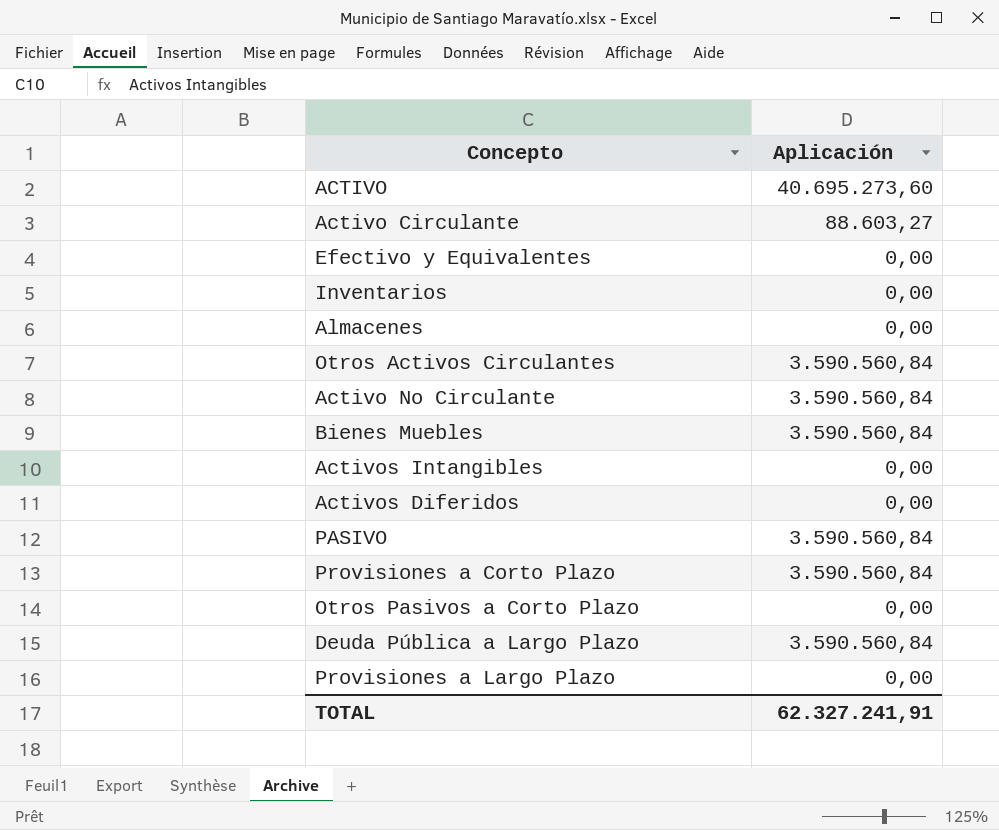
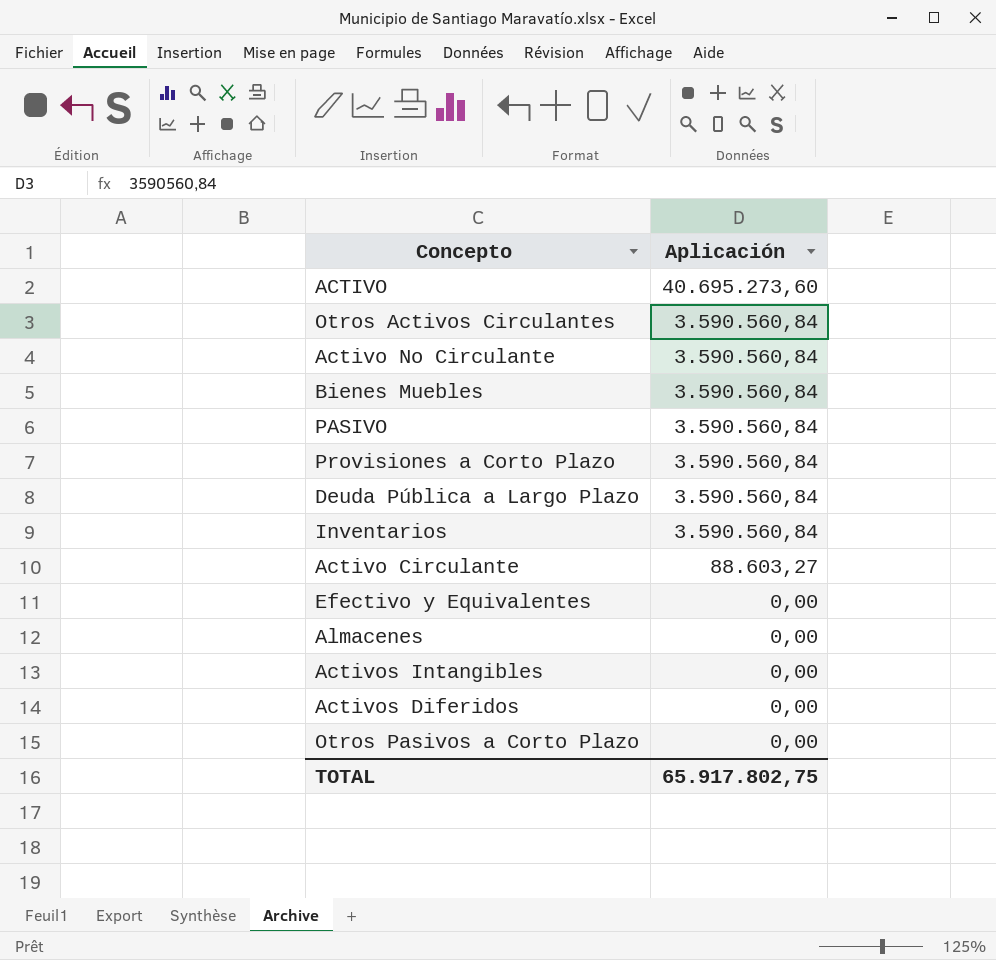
row order: none -> Aplicación descending
row Provisiones a Largo Plazo: 0,00 -> none
Inventarios | Aplicación: 0,00 -> 3.590.560,84
TOTAL | Aplicación: 62.327.241,91 -> 65.917.802,75

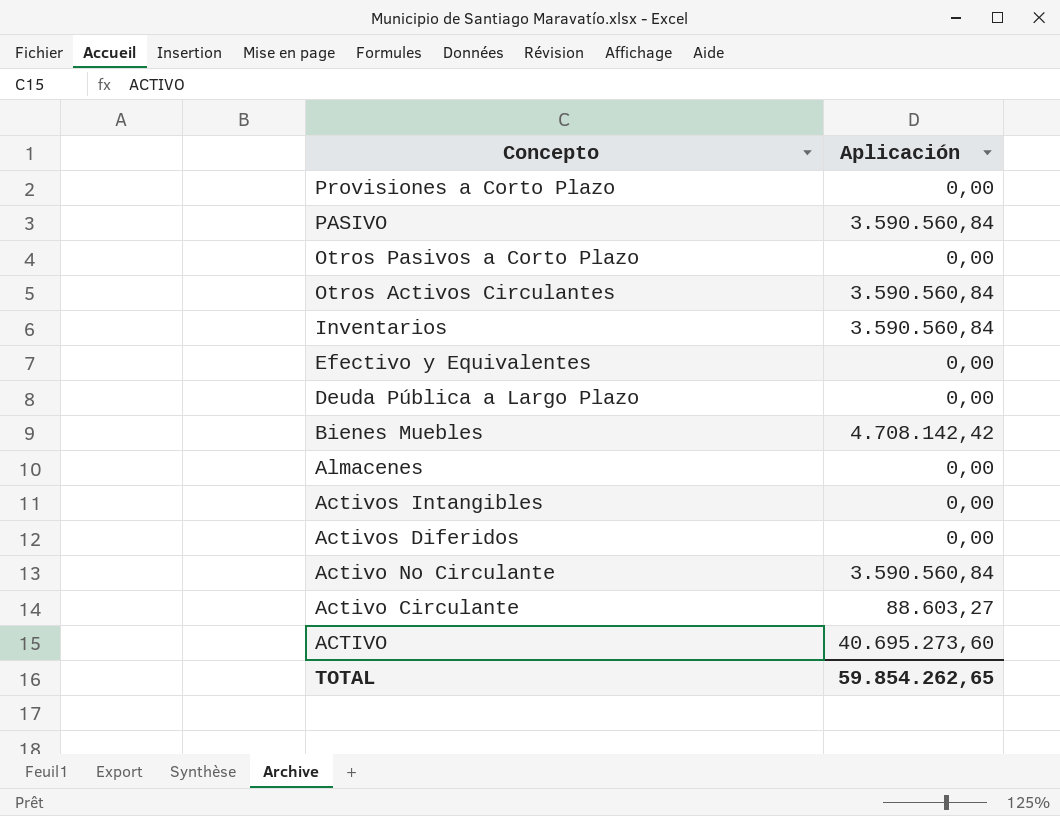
row order: Aplicación descending -> Concepto descending
Provisiones a Corto Plazo | Aplicación: 3.590.560,84 -> 0,00
Deuda Pública a Largo Plazo | Aplicación: 3.590.560,84 -> 0,00
Bienes Muebles | Aplicación: 3.590.560,84 -> 4.708.142,42
TOTAL | Aplicación: 65.917.802,75 -> 59.854.262,65

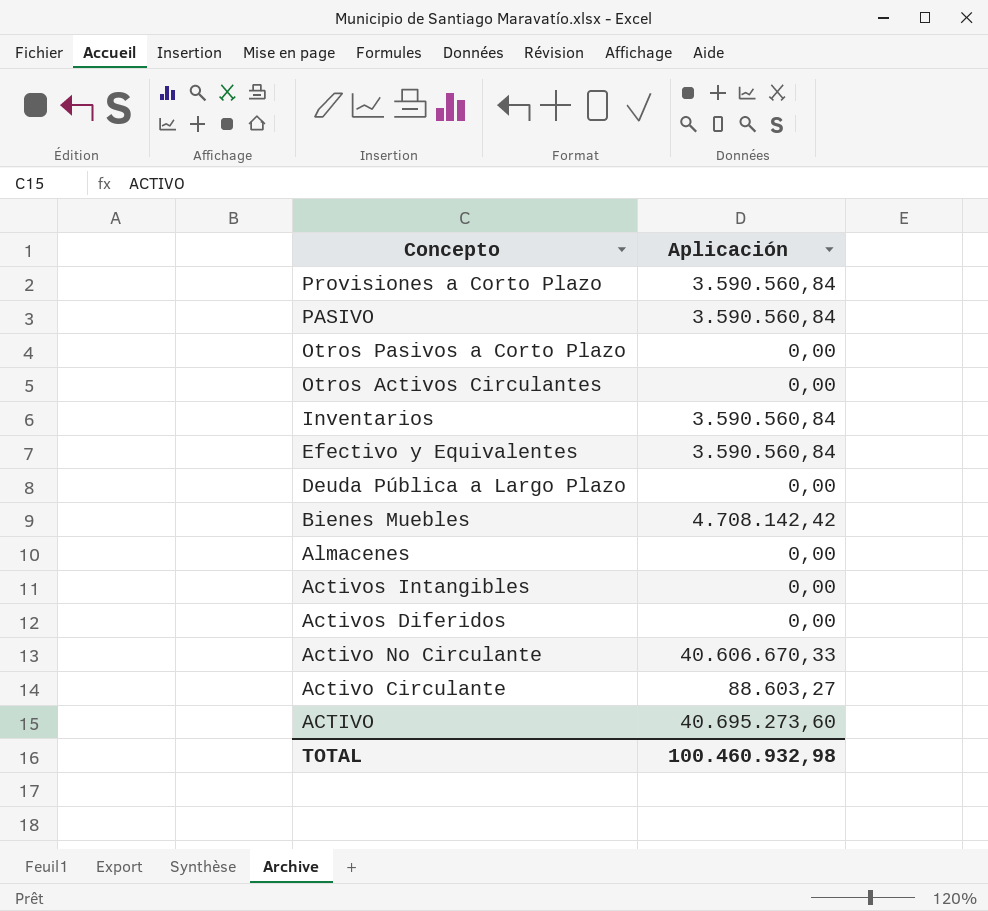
Provisiones a Corto Plazo | Aplicación: 0,00 -> 3.590.560,84
Otros Activos Circulantes | Aplicación: 3.590.560,84 -> 0,00
Efectivo y Equivalentes | Aplicación: 0,00 -> 3.590.560,84
Activo No Circulante | Aplicación: 3.590.560,84 -> 40.606.670,33
TOTAL | Aplicación: 59.854.262,65 -> 100.460.932,98

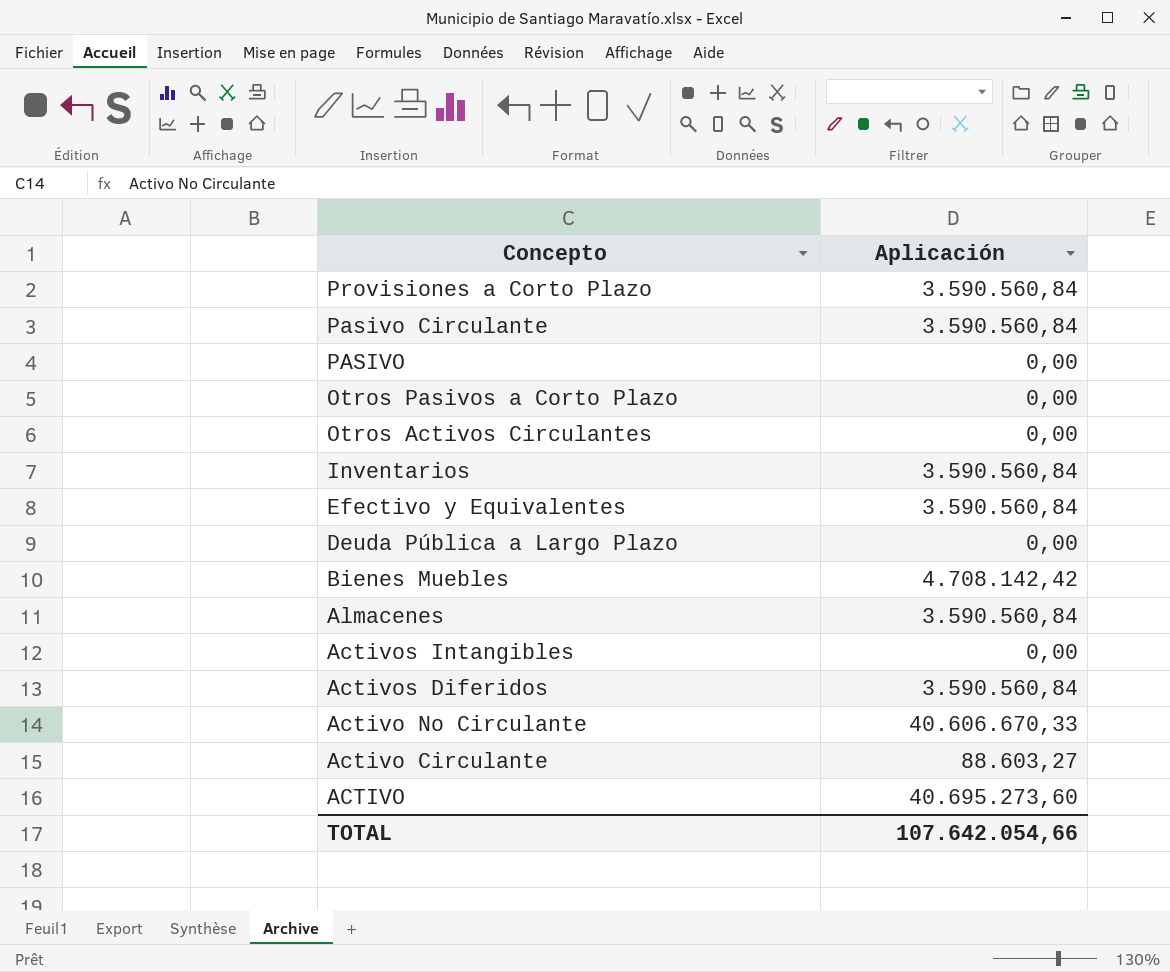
row Pasivo Circulante: none -> 3.590.560,84
PASIVO | Aplicación: 3.590.560,84 -> 0,00
Almacenes | Aplicación: 0,00 -> 3.590.560,84
Activos Diferidos | Aplicación: 0,00 -> 3.590.560,84
TOTAL | Aplicación: 100.460.932,98 -> 107.642.054,66

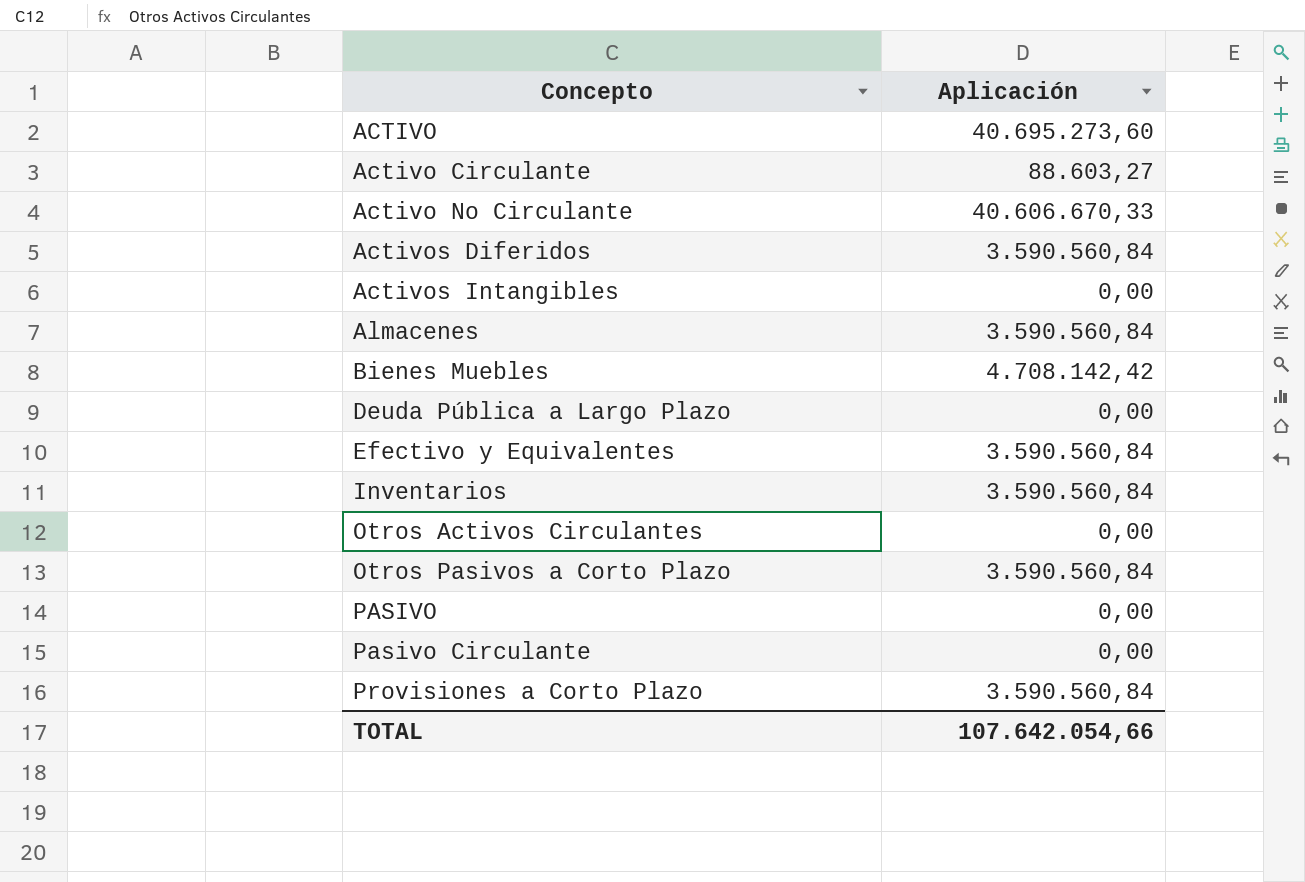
row order: Concepto descending -> Concepto ascending
Otros Pasivos a Corto Plazo | Aplicación: 0,00 -> 3.590.560,84
Pasivo Circulante | Aplicación: 3.590.560,84 -> 0,00

